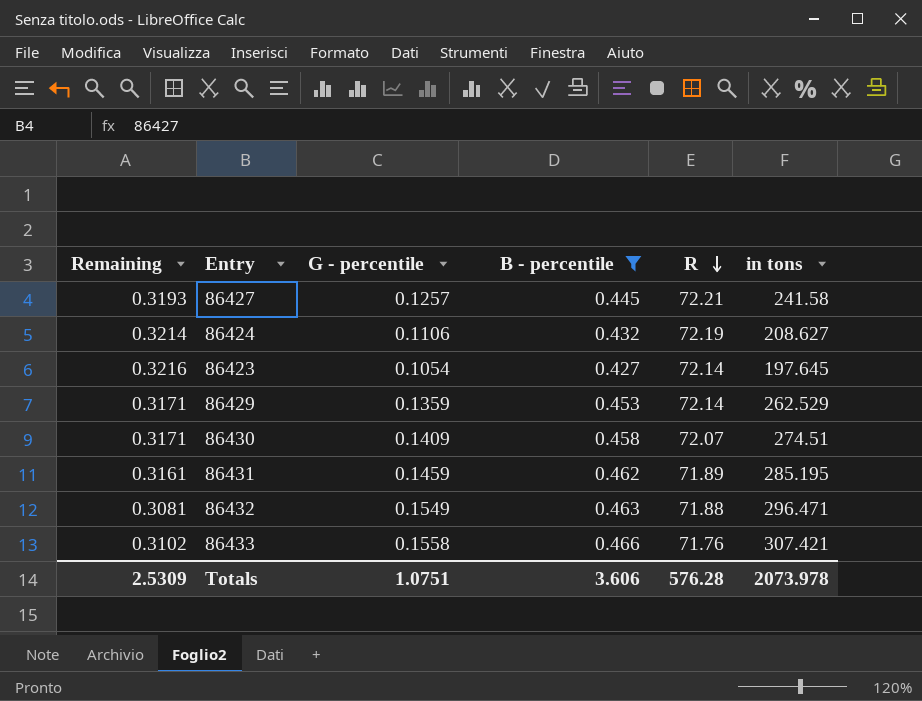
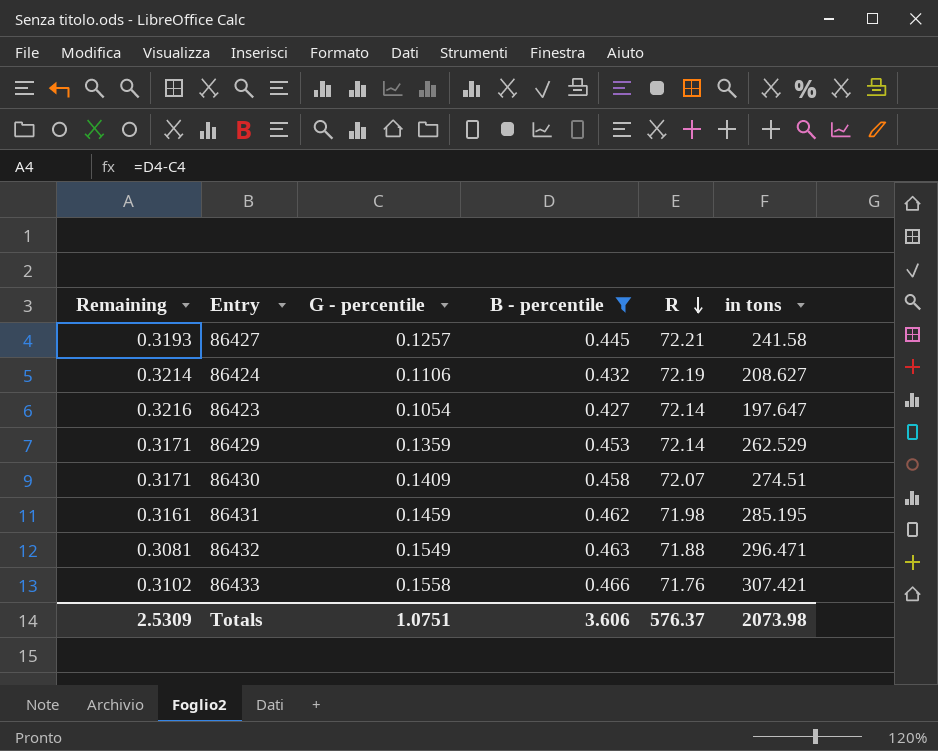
86423 | in tons: 197.645 -> 197.647
86431 | R: 71.89 -> 71.98
Totals | R: 576.28 -> 576.37
Totals | in tons: 2073.978 -> 2073.98

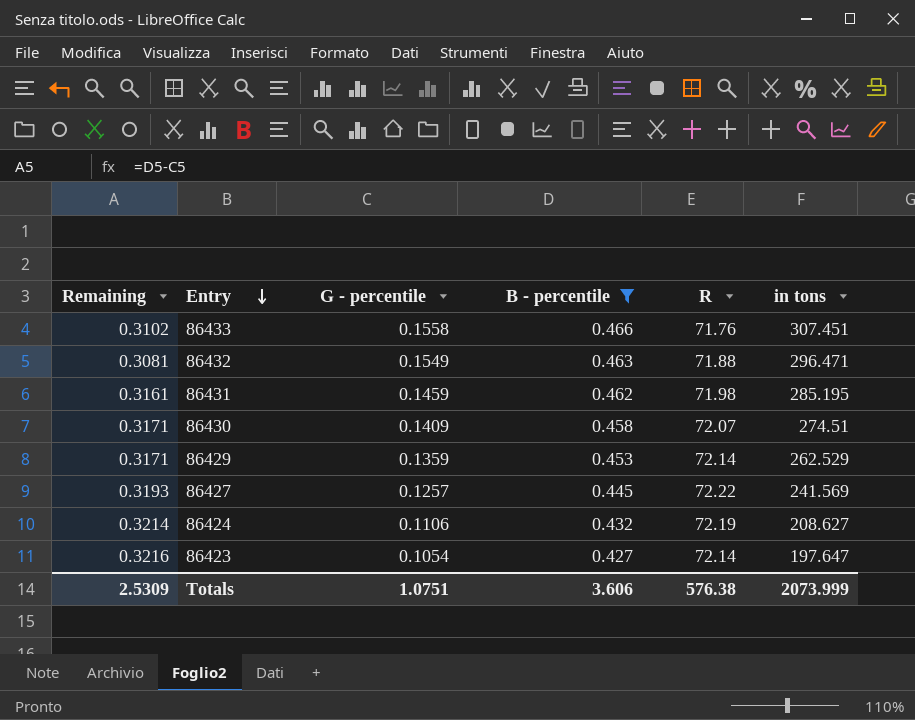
row order: R descending -> Entry descending
86433 | in tons: 307.421 -> 307.451
86427 | R: 72.21 -> 72.22
86427 | in tons: 241.58 -> 241.569
Totals | R: 576.37 -> 576.38
Totals | in tons: 2073.98 -> 2073.999

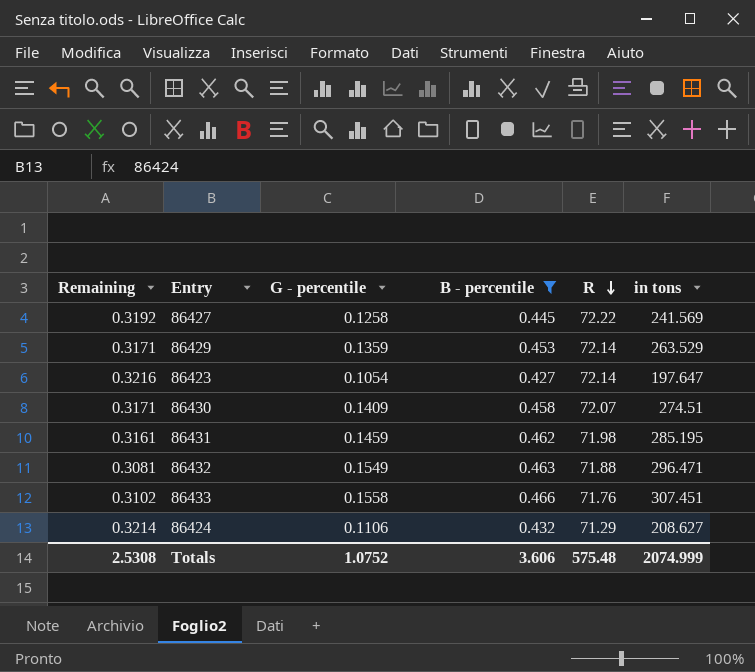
row order: Entry descending -> R descending
86427 | Remaining: 0.3193 -> 0.3192
86427 | G - percentile: 0.1257 -> 0.1258
86429 | in tons: 262.529 -> 263.529
86424 | R: 72.19 -> 71.29
Totals | Remaining: 2.5309 -> 2.5308
Totals | G - percentile: 1.0751 -> 1.0752
Totals | R: 576.38 -> 575.48
Totals | in tons: 2073.999 -> 2074.999

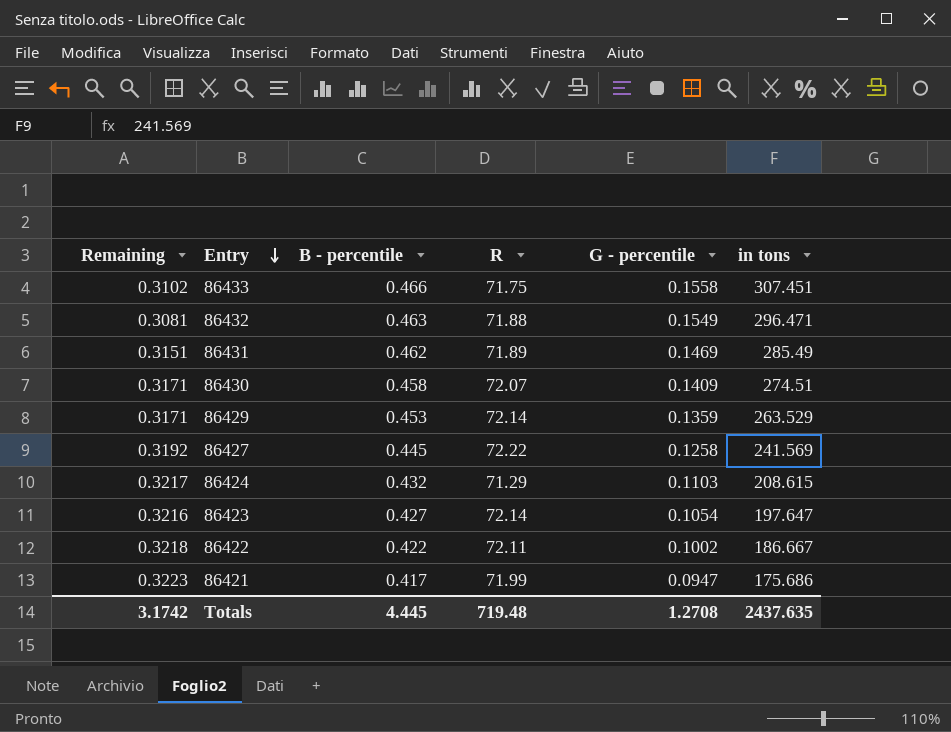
filter: B - percentile >= 0.427 -> none
row order: R descending -> Entry descending
column G - percentile | position: 3 -> 5
86433 | R: 71.76 -> 71.75
86431 | Remaining: 0.3161 -> 0.3151
86431 | R: 71.98 -> 71.89
86431 | G - percentile: 0.1459 -> 0.1469
86431 | in tons: 285.195 -> 285.49
86424 | Remaining: 0.3214 -> 0.3217
86424 | G - percentile: 0.1106 -> 0.1103
86424 | in tons: 208.627 -> 208.615
Totals | Remaining: 2.5308 -> 3.1742
Totals | B - percentile: 3.606 -> 4.445
Totals | R: 575.48 -> 719.48
Totals | G - percentile: 1.0752 -> 1.2708
Totals | in tons: 2074.999 -> 2437.635

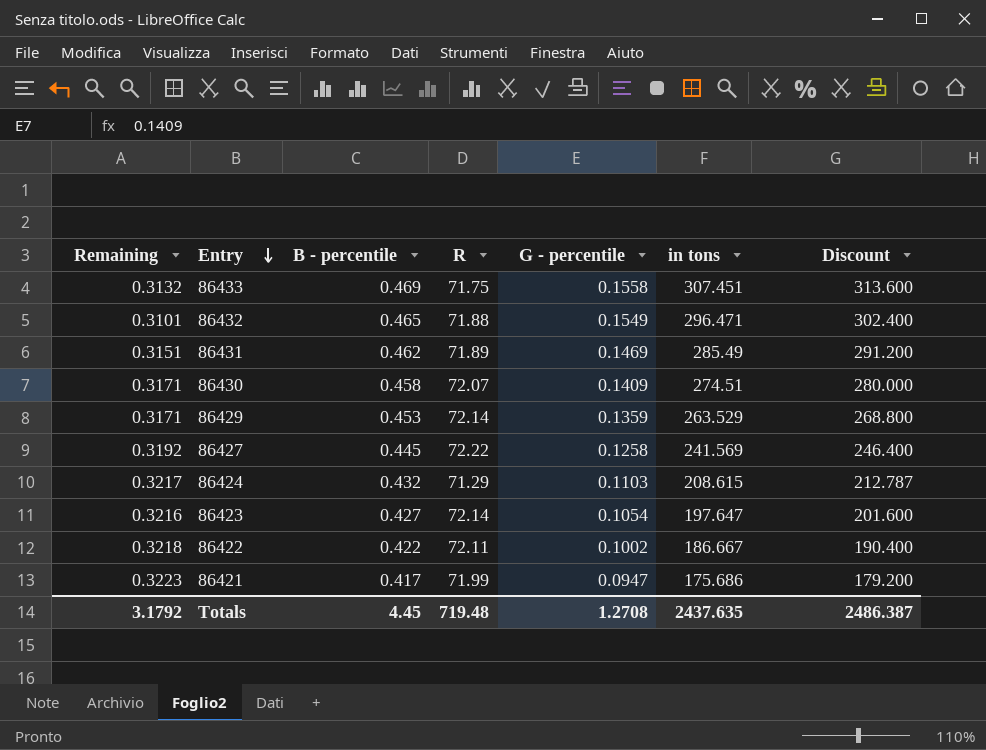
column Discount | formula: none -> [in tons] * 1.02
86433 | Remaining: 0.3102 -> 0.3132
86433 | B - percentile: 0.466 -> 0.469
86432 | Remaining: 0.3081 -> 0.3101
86432 | B - percentile: 0.463 -> 0.465
Totals | Remaining: 3.1742 -> 3.1792
Totals | B - percentile: 4.445 -> 4.45

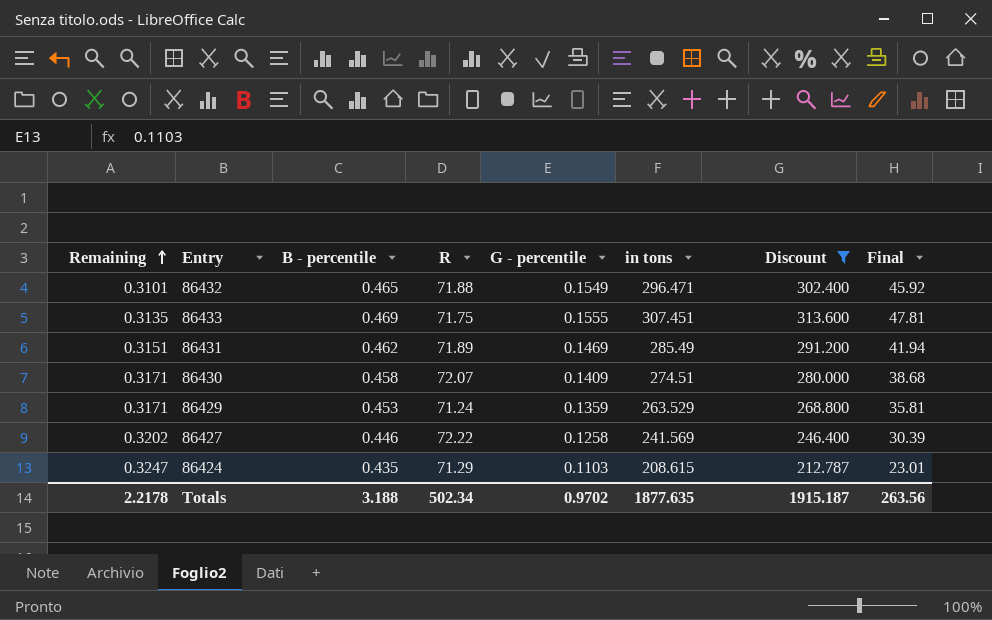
filter: none -> Discount >= 212.787
row order: Entry descending -> Remaining ascending
column Final | formula: none -> [G - percentile] * [in tons]
86433 | Remaining: 0.3132 -> 0.3135
86433 | G - percentile: 0.1558 -> 0.1555
86429 | R: 72.14 -> 71.24
86427 | Remaining: 0.3192 -> 0.3202
86427 | B - percentile: 0.445 -> 0.446
86424 | Remaining: 0.3217 -> 0.3247
86424 | B - percentile: 0.432 -> 0.435
Totals | Remaining: 3.1792 -> 2.2178
Totals | B - percentile: 4.45 -> 3.188
Totals | R: 719.48 -> 502.34
Totals | G - percentile: 1.2708 -> 0.9702
Totals | in tons: 2437.635 -> 1877.635
Totals | Discount: 2486.387 -> 1915.187

